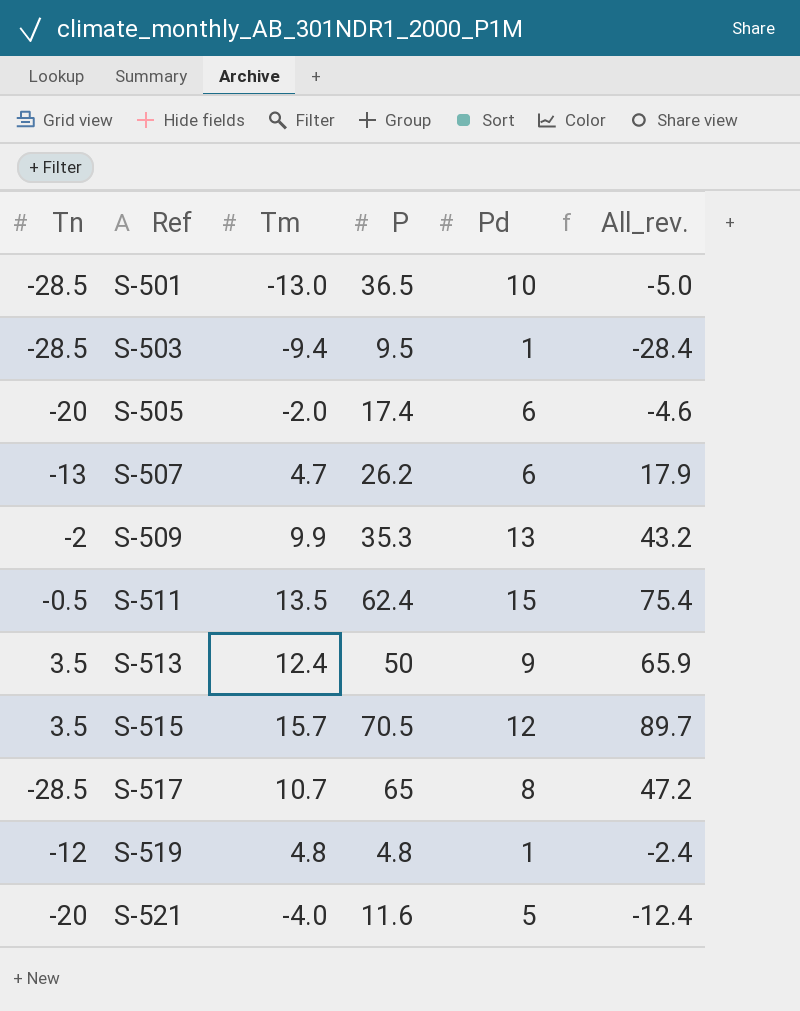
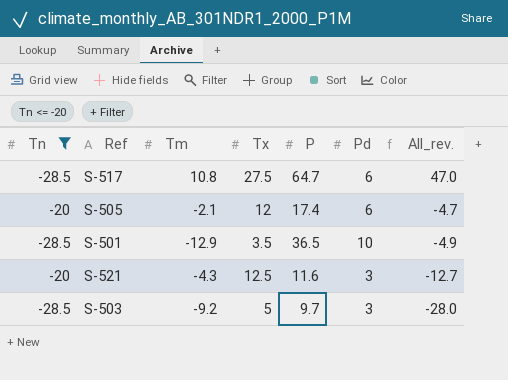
filter: none -> Tn <= -20
row order: Ref ascending -> All_rev. descending
column Tx | position: none -> 4
S-517 | Tm: 10.7 -> 10.8
S-517 | P: 65 -> 64.7
S-517 | Pd: 8 -> 6
S-517 | All_rev.: 47.2 -> 47.0
S-505 | Tm: -2.0 -> -2.1
S-505 | All_rev.: -4.6 -> -4.7
S-501 | Tm: -13.0 -> -12.9
S-501 | All_rev.: -5.0 -> -4.9
S-521 | Tm: -4.0 -> -4.3
S-521 | Pd: 5 -> 3
S-521 | All_rev.: -12.4 -> -12.7
S-503 | Tm: -9.4 -> -9.2
S-503 | P: 9.5 -> 9.7
S-503 | Pd: 1 -> 3
S-503 | All_rev.: -28.4 -> -28.0

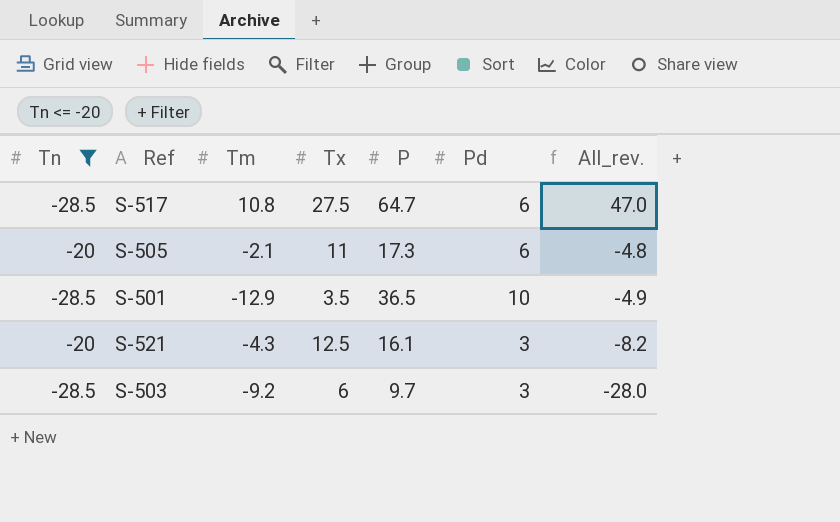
S-505 | Tx: 12 -> 11
S-505 | P: 17.4 -> 17.3
S-505 | All_rev.: -4.7 -> -4.8
S-521 | P: 11.6 -> 16.1
S-521 | All_rev.: -12.7 -> -8.2
S-503 | Tx: 5 -> 6

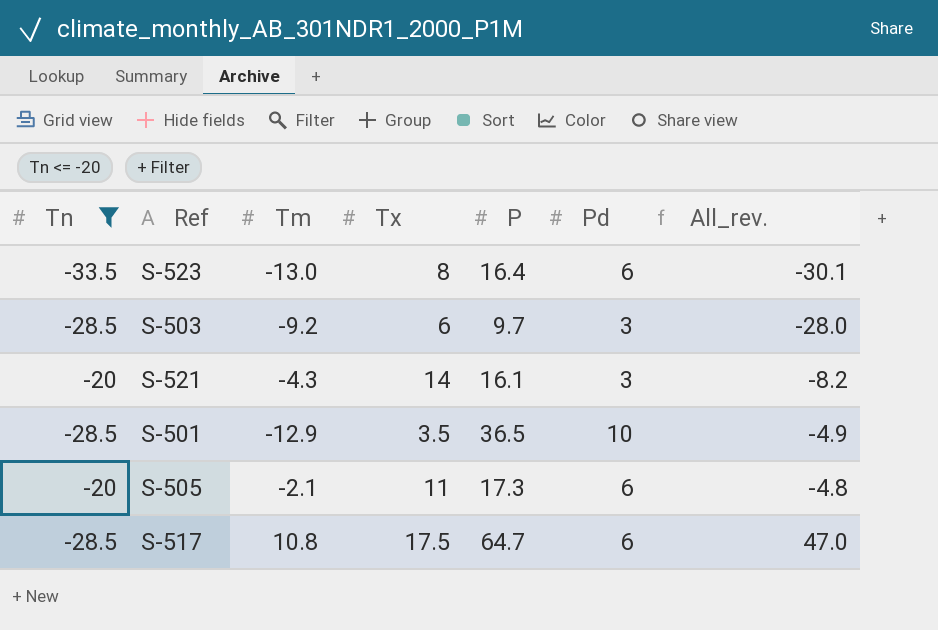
row order: All_rev. descending -> All_rev. ascending
row S-523: none -> -33.5 | -13.0 | 8 | 16.4 | 6 | -30.1
S-521 | Tx: 12.5 -> 14
S-517 | Tx: 27.5 -> 17.5

